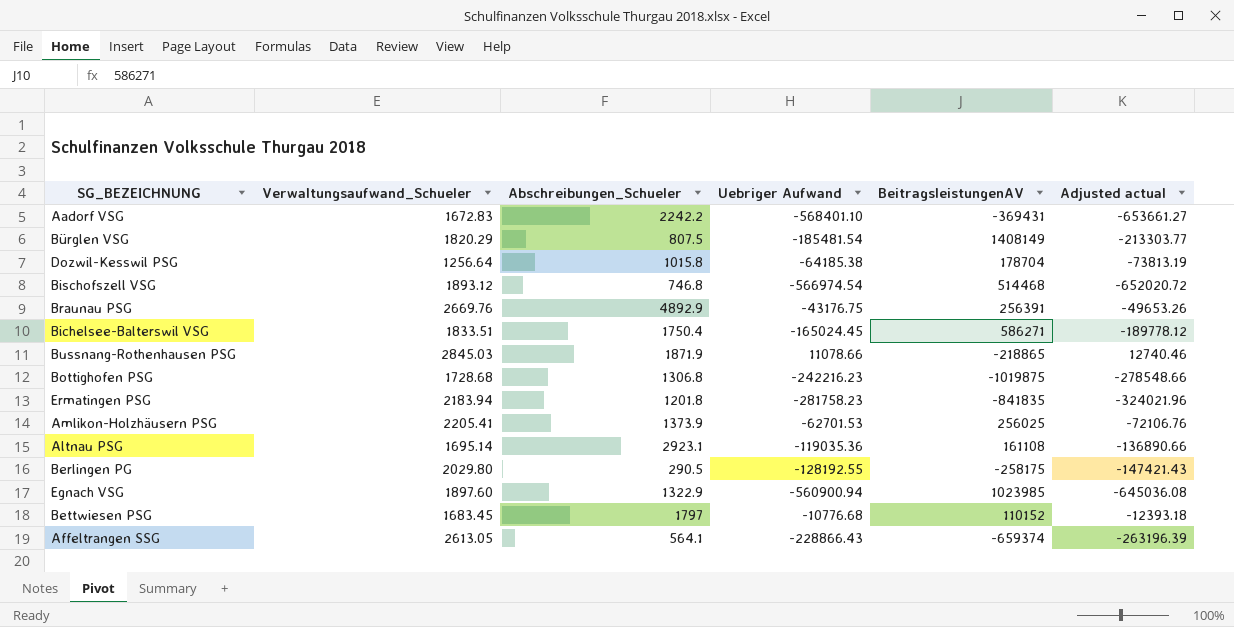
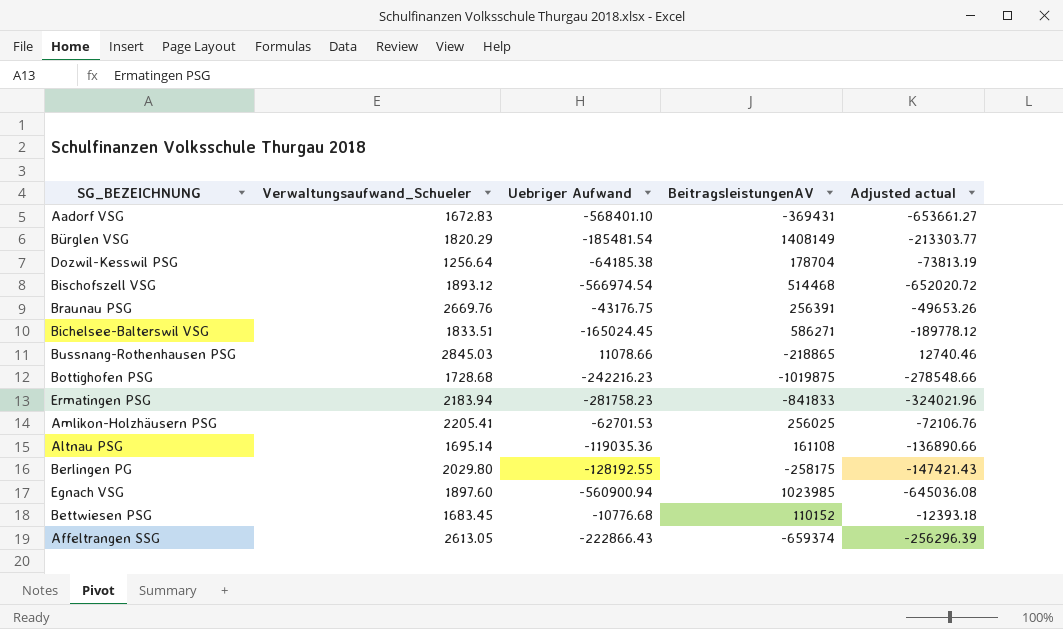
column Abschreibungen_Schueler | position: 3 -> none
Ermatingen PSG | BeitragsleistungenAV: -841835 -> -841833
Affeltrangen SSG | Uebriger Aufwand: -228866.43 -> -222866.43
Affeltrangen SSG | Adjusted actual: -263196.39 -> -256296.39

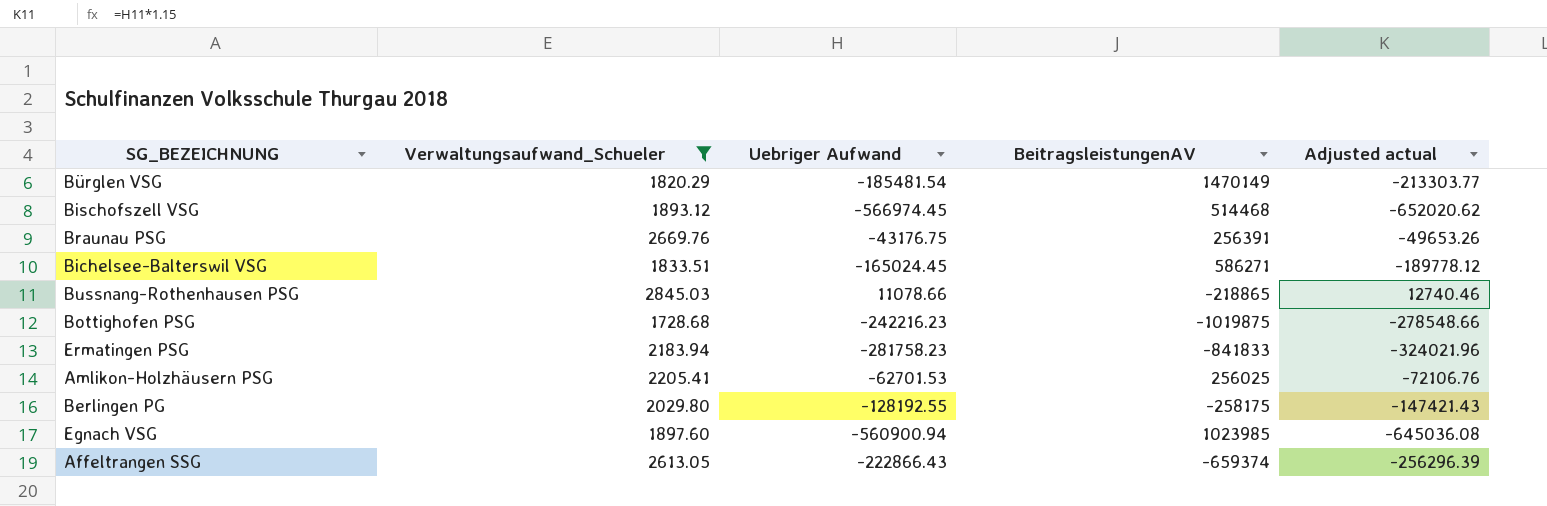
filter: none -> Verwaltungsaufwand_Schueler >= 1728.68
Bürglen VSG | BeitragsleistungenAV: 1408149 -> 1470149
Bischofszell VSG | Uebriger Aufwand: -566974.54 -> -566974.45
Bischofszell VSG | Adjusted actual: -652020.72 -> -652020.62

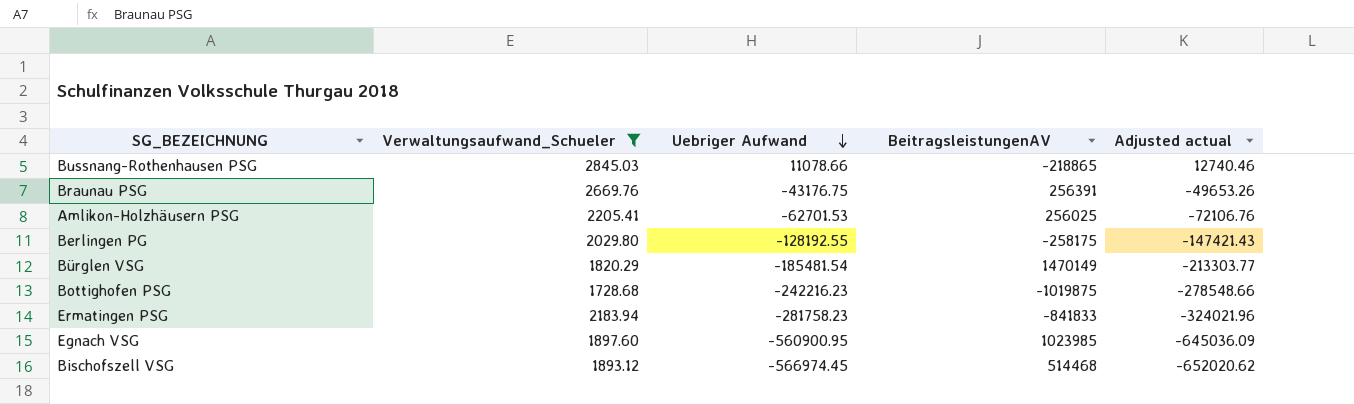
row order: none -> Uebriger Aufwand descending
row Bichelsee-Balterswil VSG: 1833.51 | -165024.45 | 586271 | -189778.12 -> none
row Affeltrangen SSG: 2613.05 | -222866.43 | -659374 | -256296.39 -> none
Egnach VSG | Uebriger Aufwand: -560900.94 -> -560900.95
Egnach VSG | Adjusted actual: -645036.08 -> -645036.09

